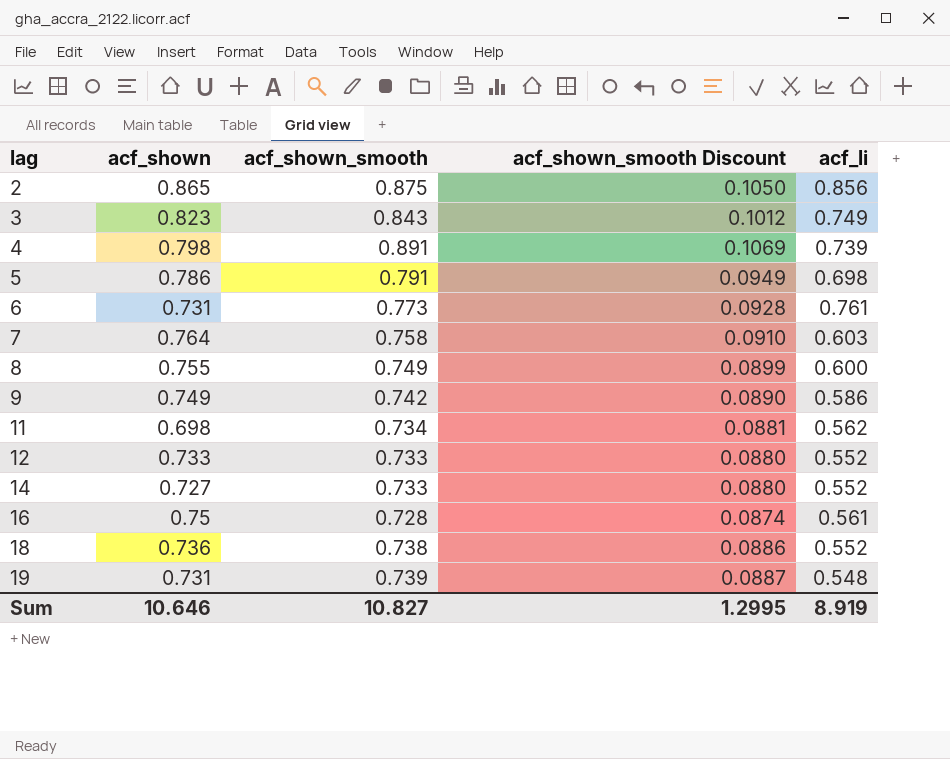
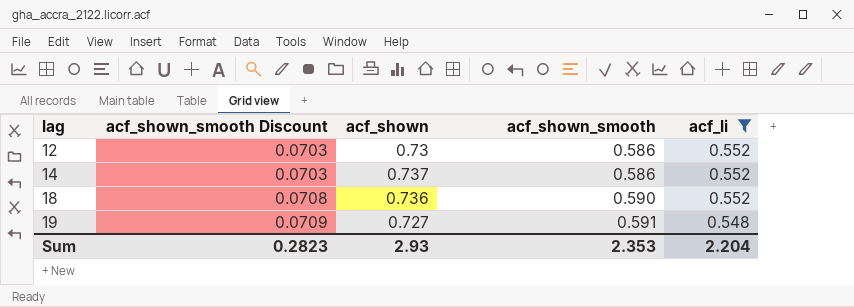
filter: none -> acf_li <= 0.552
column acf_shown_smooth Discount | position: 4 -> 2
12 | acf_shown_smooth Discount: 0.0880 -> 0.0703
12 | acf_shown: 0.733 -> 0.73
12 | acf_shown_smooth: 0.733 -> 0.586
14 | acf_shown_smooth Discount: 0.0880 -> 0.0703
14 | acf_shown: 0.727 -> 0.737
14 | acf_shown_smooth: 0.733 -> 0.586
18 | acf_shown_smooth Discount: 0.0886 -> 0.0708
18 | acf_shown_smooth: 0.738 -> 0.590
19 | acf_shown_smooth Discount: 0.0887 -> 0.0709
19 | acf_shown: 0.731 -> 0.727
19 | acf_shown_smooth: 0.739 -> 0.591
Sum | acf_shown_smooth Discount: 1.2995 -> 0.2823
Sum | acf_shown: 10.646 -> 2.93
Sum | acf_shown_smooth: 10.827 -> 2.353
Sum | acf_li: 8.919 -> 2.204

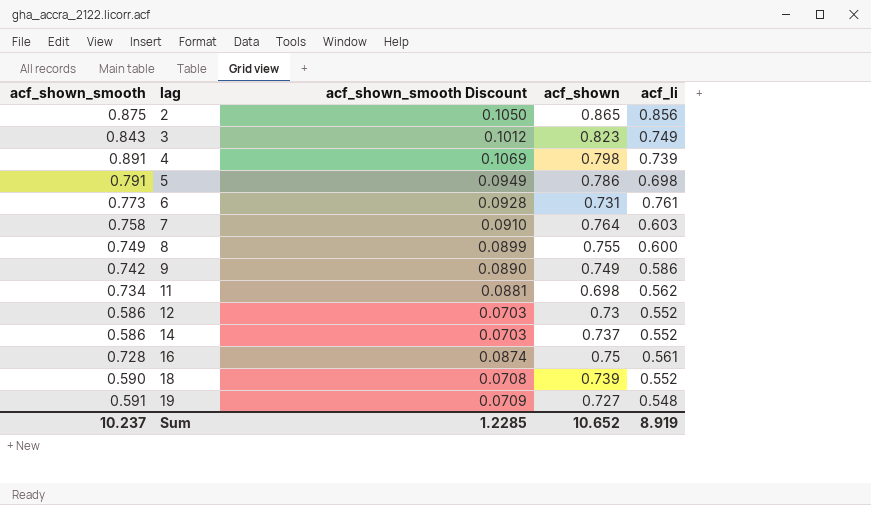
filter: acf_li <= 0.552 -> none
column acf_shown_smooth | position: 4 -> 1
18 | acf_shown: 0.736 -> 0.739
Sum | acf_shown_smooth: 2.353 -> 10.237
Sum | acf_shown_smooth Discount: 0.2823 -> 1.2285
Sum | acf_shown: 2.93 -> 10.652
Sum | acf_li: 2.204 -> 8.919

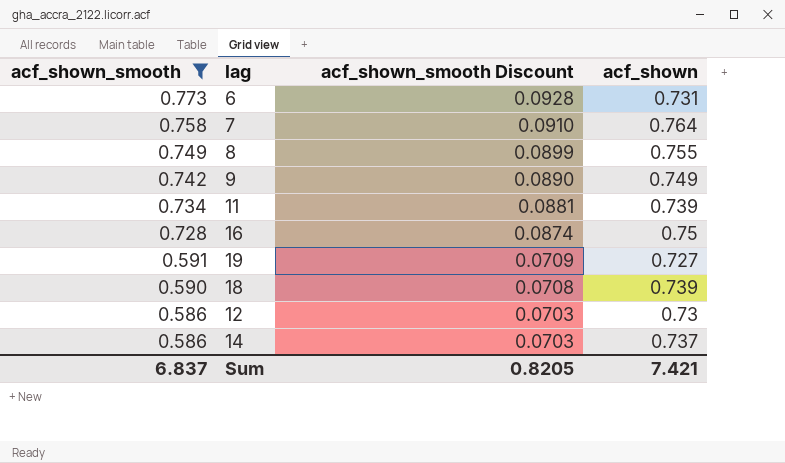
filter: none -> acf_shown_smooth <= 0.773
row order: lag ascending -> acf_shown_smooth descending
column acf_li | position: 5 -> none
11 | acf_shown: 0.698 -> 0.739
Sum | acf_shown_smooth: 10.237 -> 6.837
Sum | acf_shown_smooth Discount: 1.2285 -> 0.8205
Sum | acf_shown: 10.652 -> 7.421

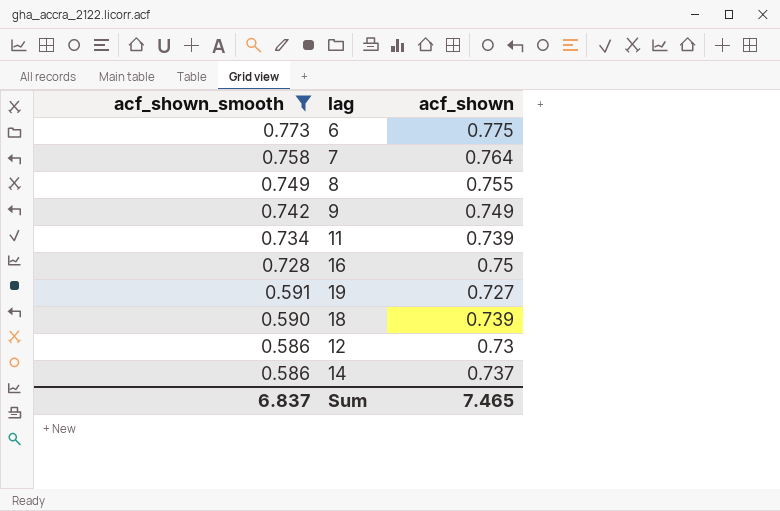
column acf_shown_smooth Discount | formula: [acf_shown_smooth] * 0.12 -> none
6 | acf_shown: 0.731 -> 0.775
Sum | acf_shown: 7.421 -> 7.465

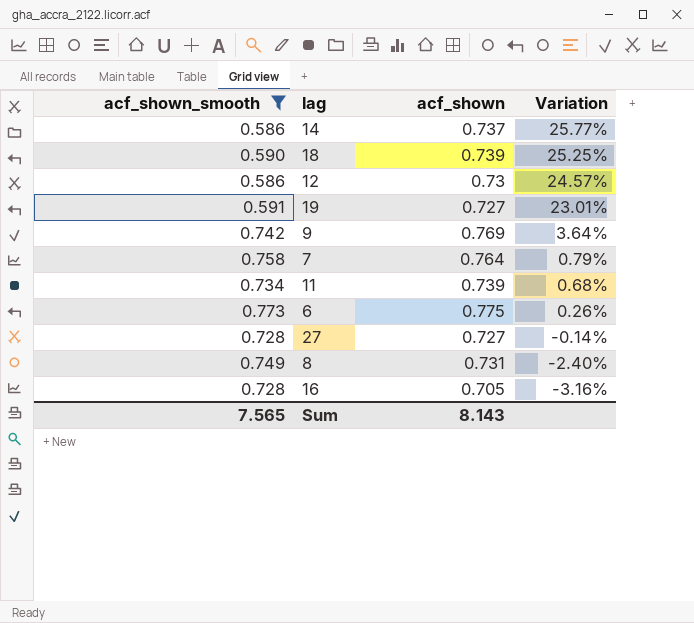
row order: acf_shown_smooth descending -> Variation descending
column Variation | formula: none -> ([acf_shown] - [acf_shown_smooth]) / [acf_shown_smooth]
9 | acf_shown: 0.749 -> 0.769
row 27: none -> 0.728 | 0.727 | -0.14%
8 | acf_shown: 0.755 -> 0.731
16 | acf_shown: 0.75 -> 0.705
Sum | acf_shown_smooth: 6.837 -> 7.565
Sum | acf_shown: 7.465 -> 8.143

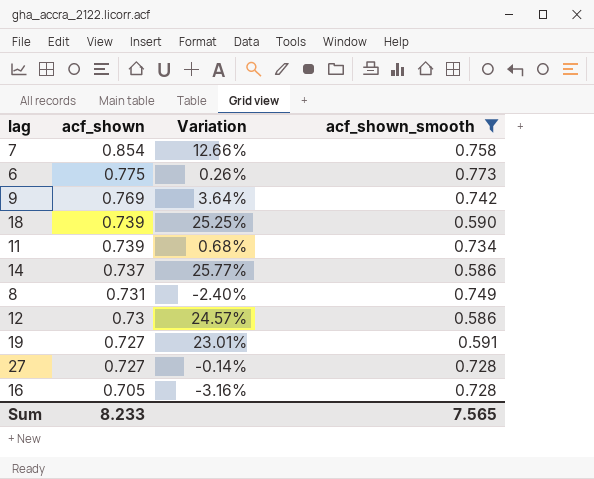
row order: Variation descending -> acf_shown descending
column acf_shown_smooth | position: 1 -> 4
7 | acf_shown: 0.764 -> 0.854
7 | Variation: 0.79% -> 12.66%
Sum | acf_shown: 8.143 -> 8.233

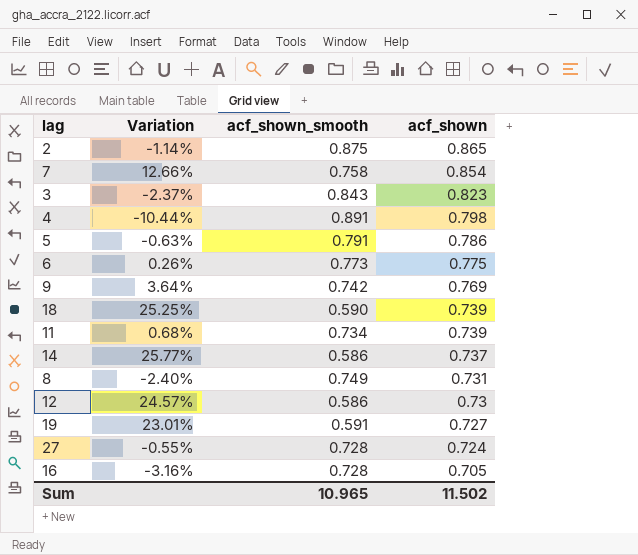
filter: acf_shown_smooth <= 0.773 -> none
column acf_shown | position: 2 -> 4
27 | Variation: -0.14% -> -0.55%
27 | acf_shown: 0.727 -> 0.724
Sum | acf_shown_smooth: 7.565 -> 10.965
Sum | acf_shown: 8.233 -> 11.502

